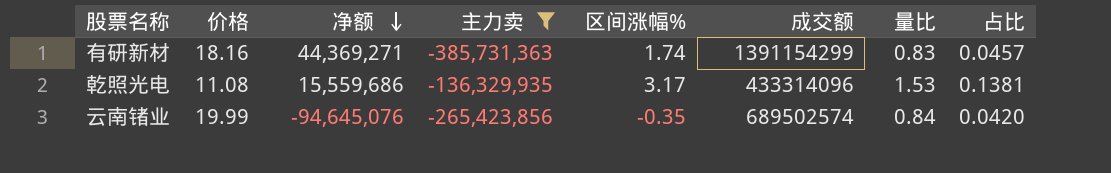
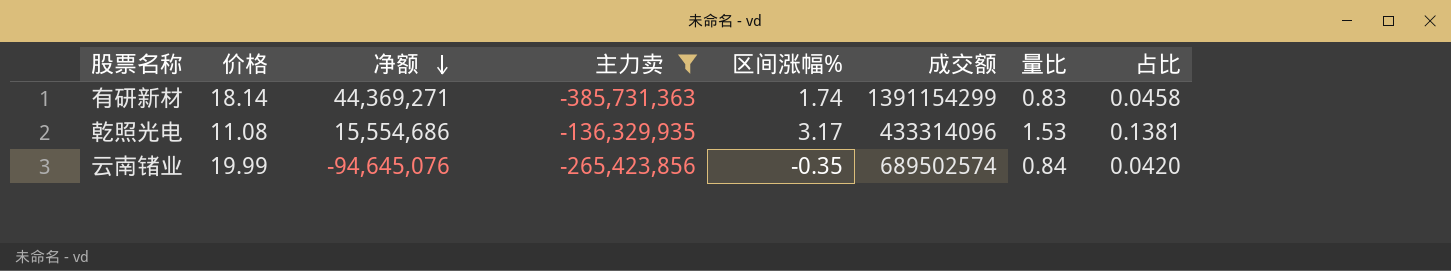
有研新材 | 价格: 18.16 -> 18.14
有研新材 | 占比: 0.0457 -> 0.0458
乾照光电 | 净额: 15,559,686 -> 15,554,686

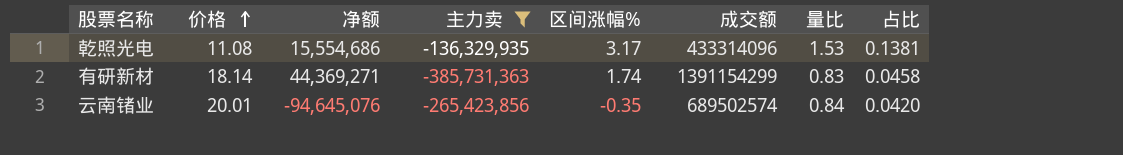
row order: 净额 descending -> 价格 ascending
云南锗业 | 价格: 19.99 -> 20.01

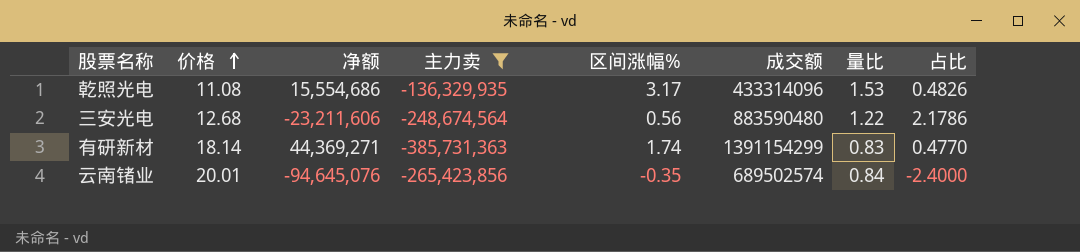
column 占比 | formula: [量比] / [价格] -> [量比] / [区间涨幅%]
row 三安光电: none -> 12.68 | -23,211,606 | -248,674,564 | 0.56 | 883590480 | 1.22 | 2.1786

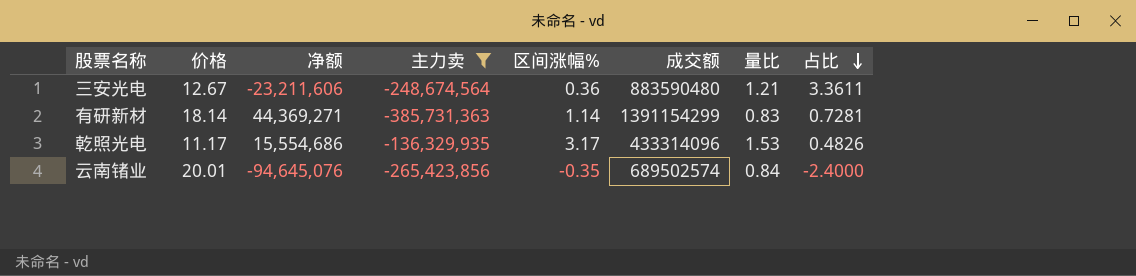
row order: 价格 ascending -> 占比 descending
三安光电 | 价格: 12.68 -> 12.67
三安光电 | 区间涨幅%: 0.56 -> 0.36
三安光电 | 量比: 1.22 -> 1.21
三安光电 | 占比: 2.1786 -> 3.3611
有研新材 | 区间涨幅%: 1.74 -> 1.14
有研新材 | 占比: 0.4770 -> 0.7281
乾照光电 | 价格: 11.08 -> 11.17

